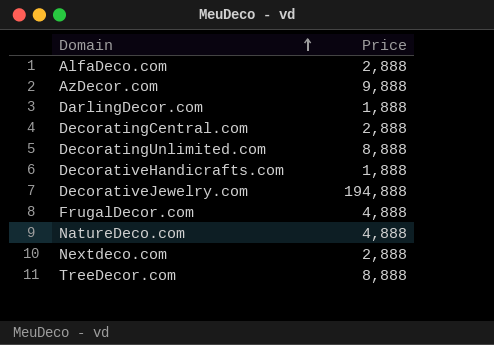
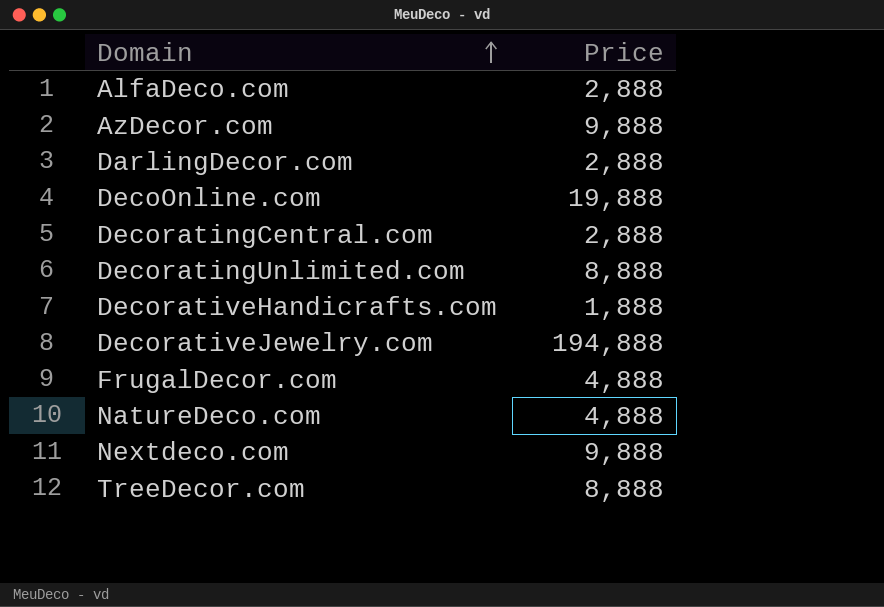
DarlingDecor.com | Price: 1,888 -> 2,888
row DecoOnline.com: none -> 19,888
Nextdeco.com | Price: 2,888 -> 9,888

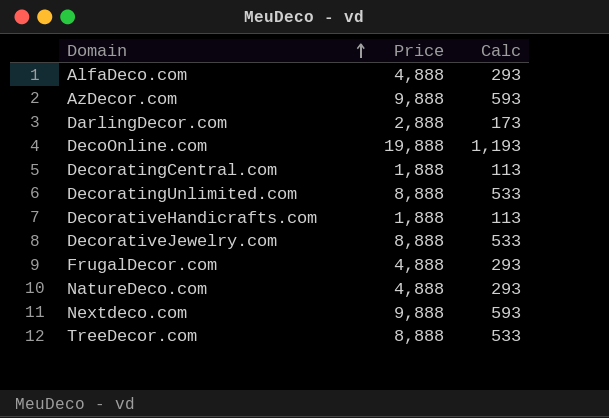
column Calc | formula: none -> [Price] * 0.06
AlfaDeco.com | Price: 2,888 -> 4,888
DecoratingCentral.com | Price: 2,888 -> 1,888
DecorativeJewelry.com | Price: 194,888 -> 8,888

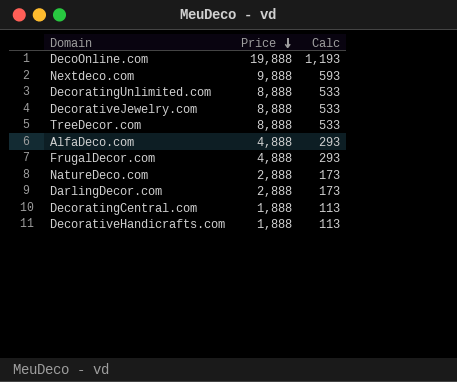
row order: Domain ascending -> Price descending
row AzDecor.com: 9,888 | 593 -> none
NatureDeco.com | Price: 4,888 -> 2,888
NatureDeco.com | Calc: 293 -> 173

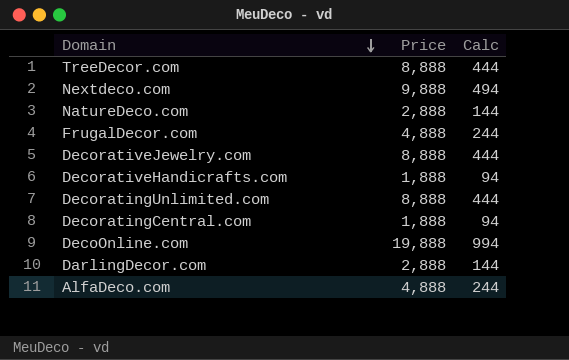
row order: Price descending -> Domain descending
column Calc | formula: [Price] * 0.06 -> [Price] * 0.05

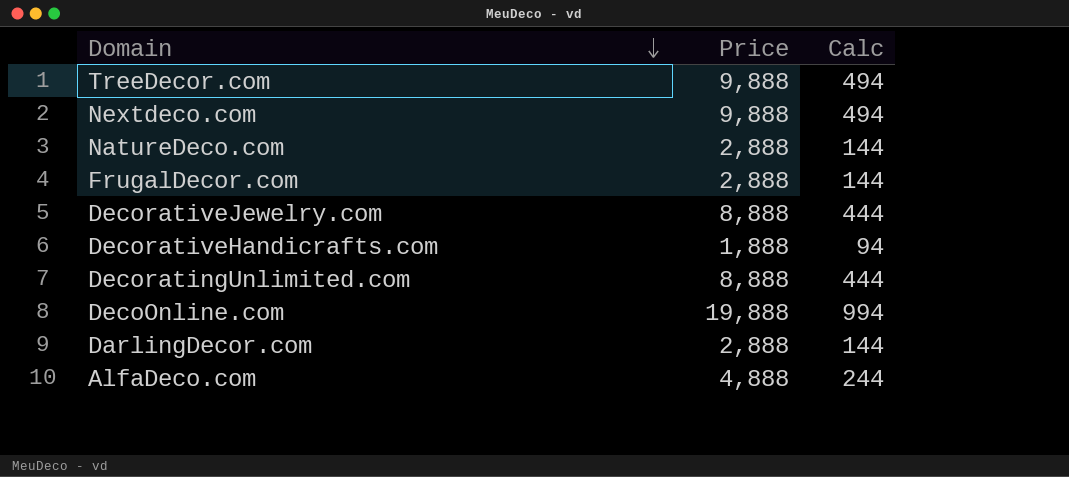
row DecoratingCentral.com: 1,888 | 94 -> none
TreeDecor.com | Price: 8,888 -> 9,888
TreeDecor.com | Calc: 444 -> 494
FrugalDecor.com | Price: 4,888 -> 2,888
FrugalDecor.com | Calc: 244 -> 144

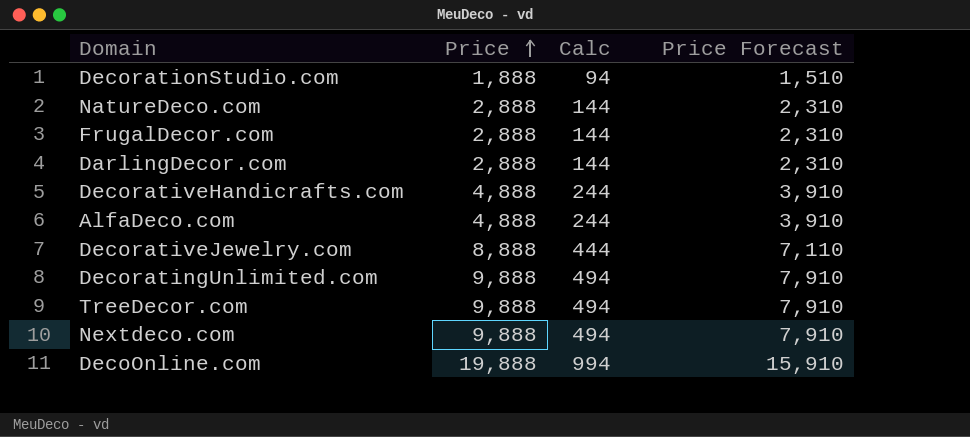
row order: Domain descending -> Price ascending
column Price Forecast | formula: none -> [Price] * 0.8
row DecorationStudio.com: none -> 1,888 | 94 | 1,510
DecorativeHandicrafts.com | Price: 1,888 -> 4,888
DecorativeHandicrafts.com | Calc: 94 -> 244
DecoratingUnlimited.com | Price: 8,888 -> 9,888
DecoratingUnlimited.com | Calc: 444 -> 494

